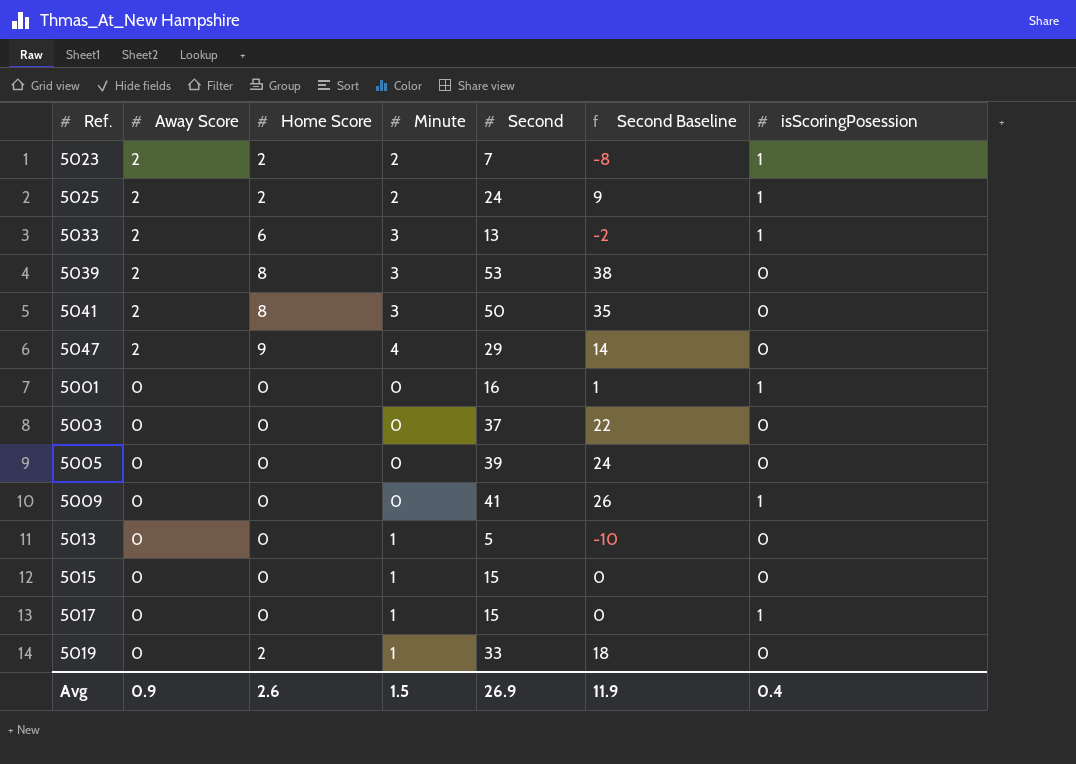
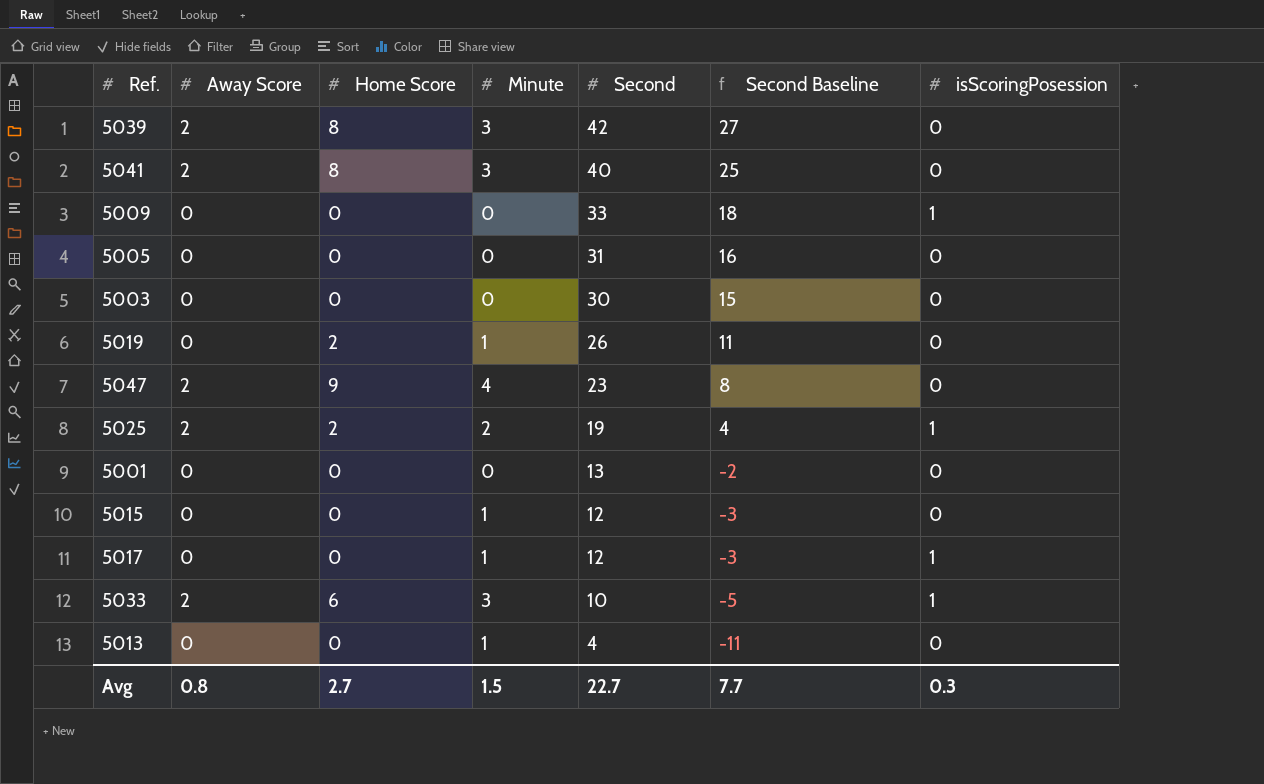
row order: Away Score descending -> Second descending
row 5023: 2 | 2 | 2 | 7 | -8 | 1 -> none
5039 | Second: 53 -> 42
5039 | Second Baseline: 38 -> 27
5041 | Second: 50 -> 40
5041 | Second Baseline: 35 -> 25
5009 | Second: 41 -> 33
5009 | Second Baseline: 26 -> 18
5005 | Second: 39 -> 31
5005 | Second Baseline: 24 -> 16
5003 | Second: 37 -> 30
5003 | Second Baseline: 22 -> 15
5019 | Second: 33 -> 26
5019 | Second Baseline: 18 -> 11
5047 | Second: 29 -> 23
5047 | Second Baseline: 14 -> 8
5025 | Second: 24 -> 19
5025 | Second Baseline: 9 -> 4
5001 | Second: 16 -> 13
5001 | Second Baseline: 1 -> -2
5001 | isScoringPosession: 1 -> 0
5015 | Second: 15 -> 12
5015 | Second Baseline: 0 -> -3
5017 | Second: 15 -> 12
5017 | Second Baseline: 0 -> -3
5033 | Second: 13 -> 10
5033 | Second Baseline: -2 -> -5
5013 | Second: 5 -> 4
5013 | Second Baseline: -10 -> -11
Avg | Away Score: 0.9 -> 0.8
Avg | Home Score: 2.6 -> 2.7
Avg | Second: 26.9 -> 22.7
Avg | Second Baseline: 11.9 -> 7.7
Avg | isScoringPosession: 0.4 -> 0.3

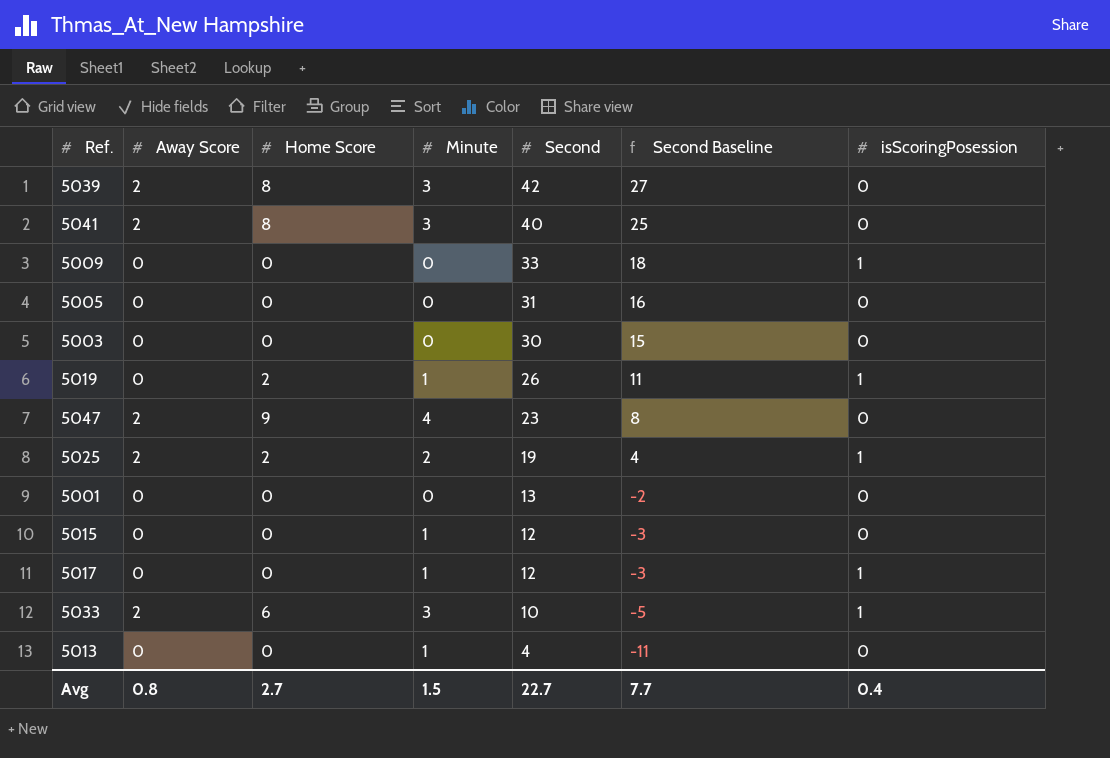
5019 | isScoringPosession: 0 -> 1
Avg | isScoringPosession: 0.3 -> 0.4

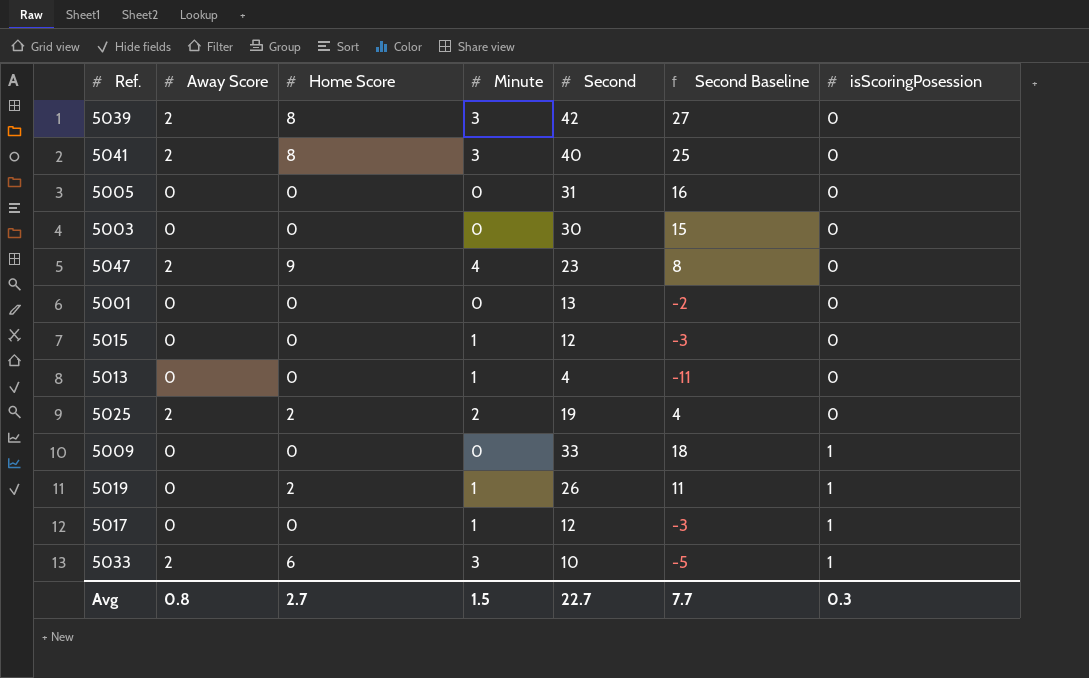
row order: Second descending -> isScoringPosession ascending
5025 | isScoringPosession: 1 -> 0
Avg | isScoringPosession: 0.4 -> 0.3

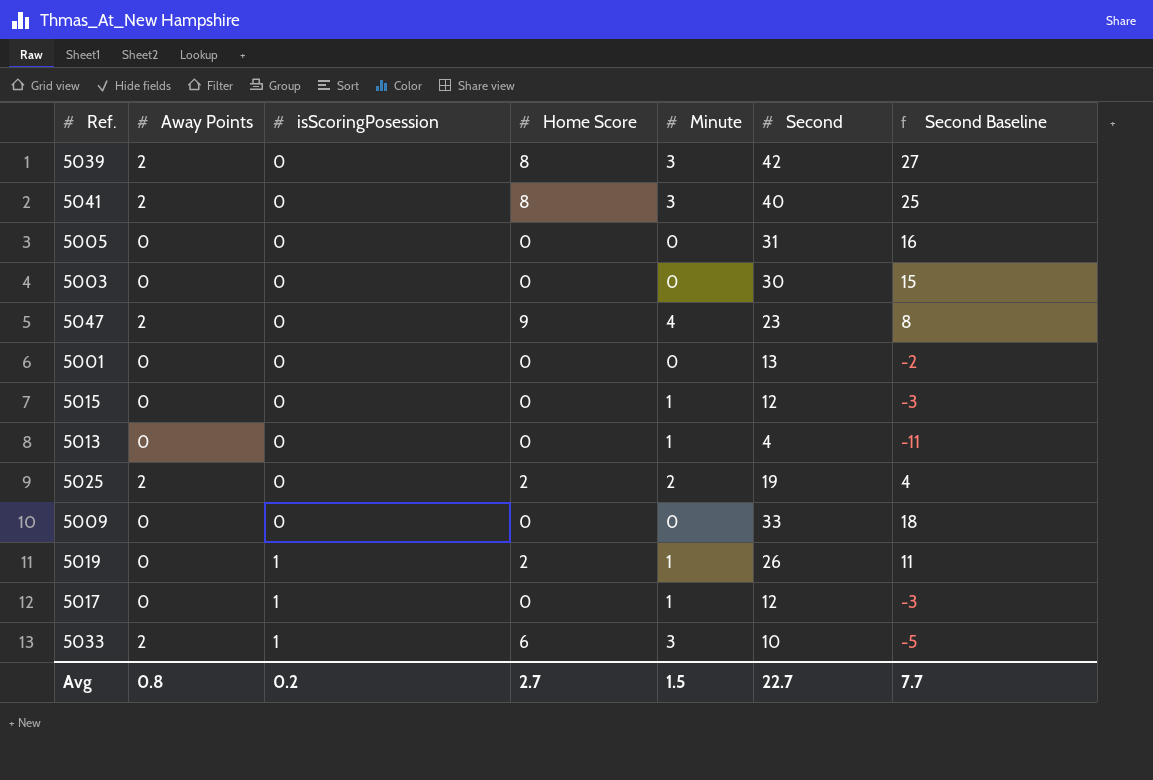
column name: Away Score -> Away Points
column isScoringPosession | position: 7 -> 3
5009 | isScoringPosession: 1 -> 0
Avg | isScoringPosession: 0.3 -> 0.2

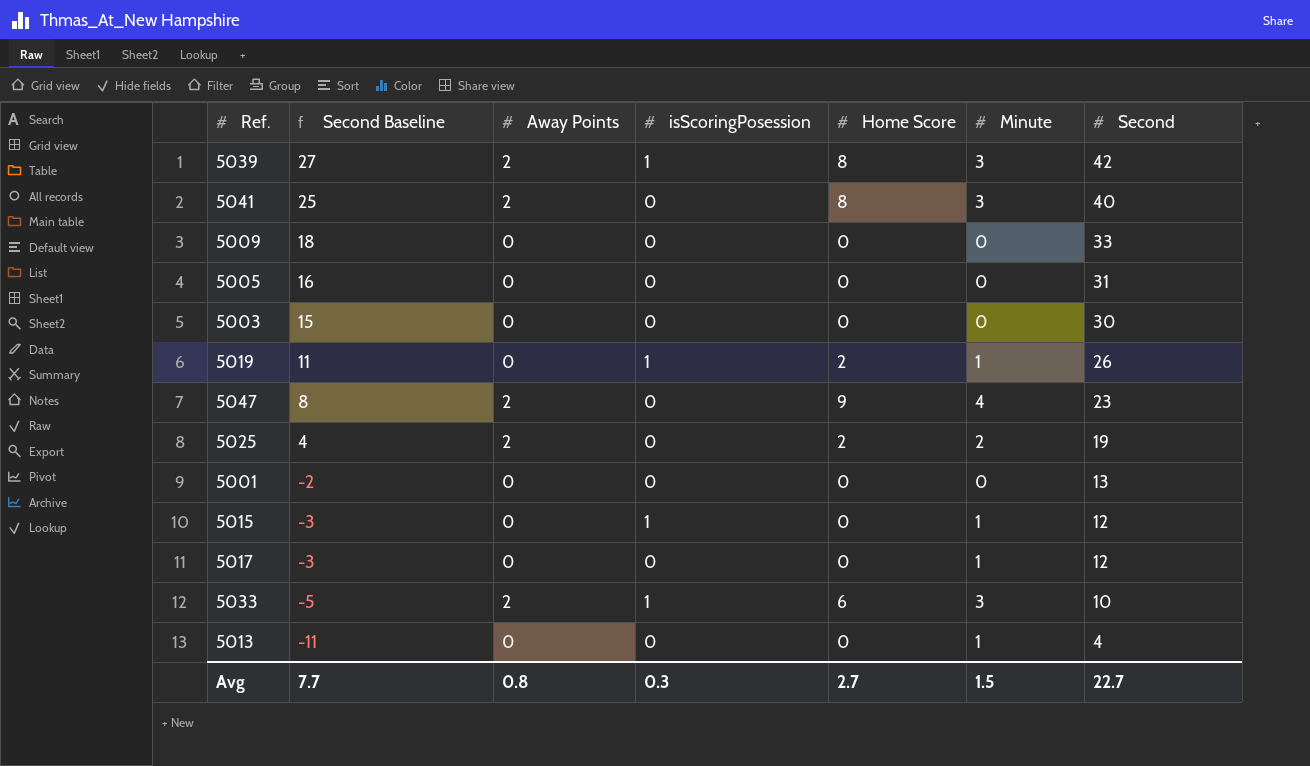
row order: isScoringPosession ascending -> Second Baseline descending
column Second Baseline | position: 7 -> 2
5039 | isScoringPosession: 0 -> 1
5015 | isScoringPosession: 0 -> 1
5017 | isScoringPosession: 1 -> 0
Avg | isScoringPosession: 0.2 -> 0.3

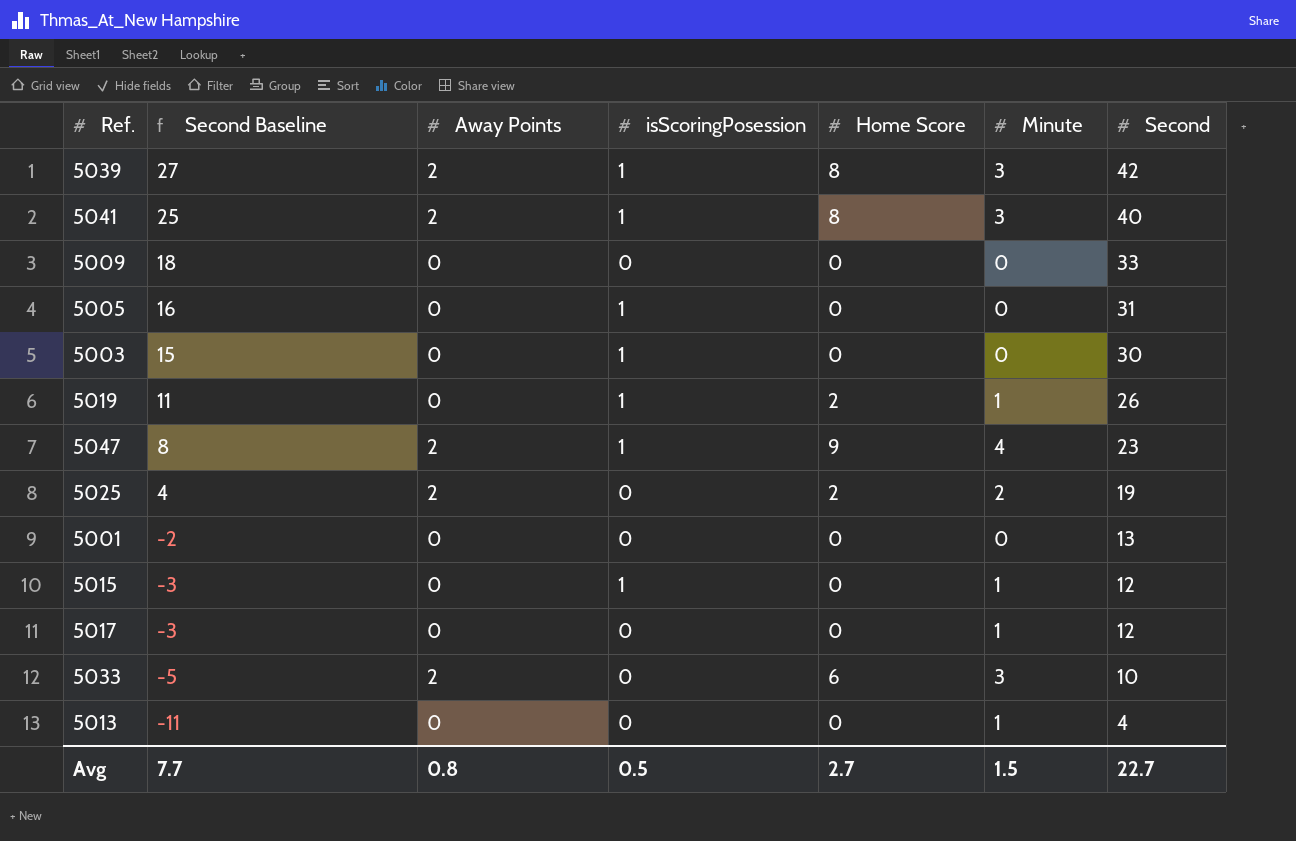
5041 | isScoringPosession: 0 -> 1
5005 | isScoringPosession: 0 -> 1
5003 | isScoringPosession: 0 -> 1
5047 | isScoringPosession: 0 -> 1
5033 | isScoringPosession: 1 -> 0
Avg | isScoringPosession: 0.3 -> 0.5

